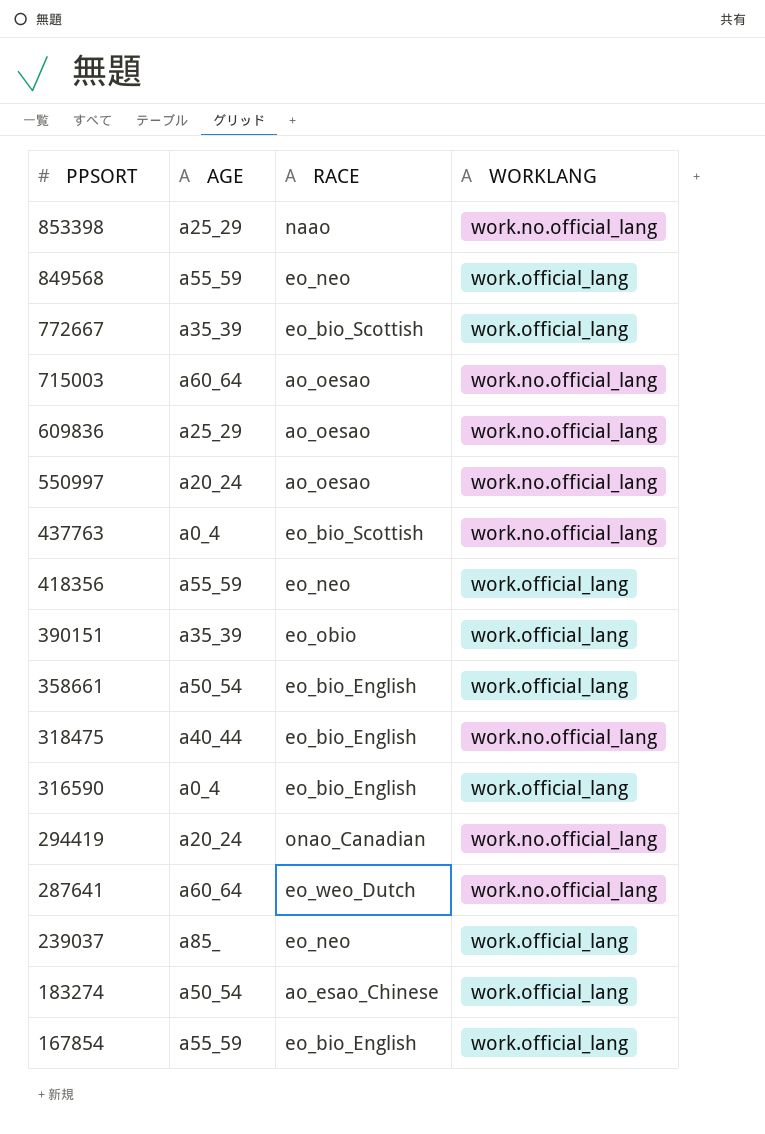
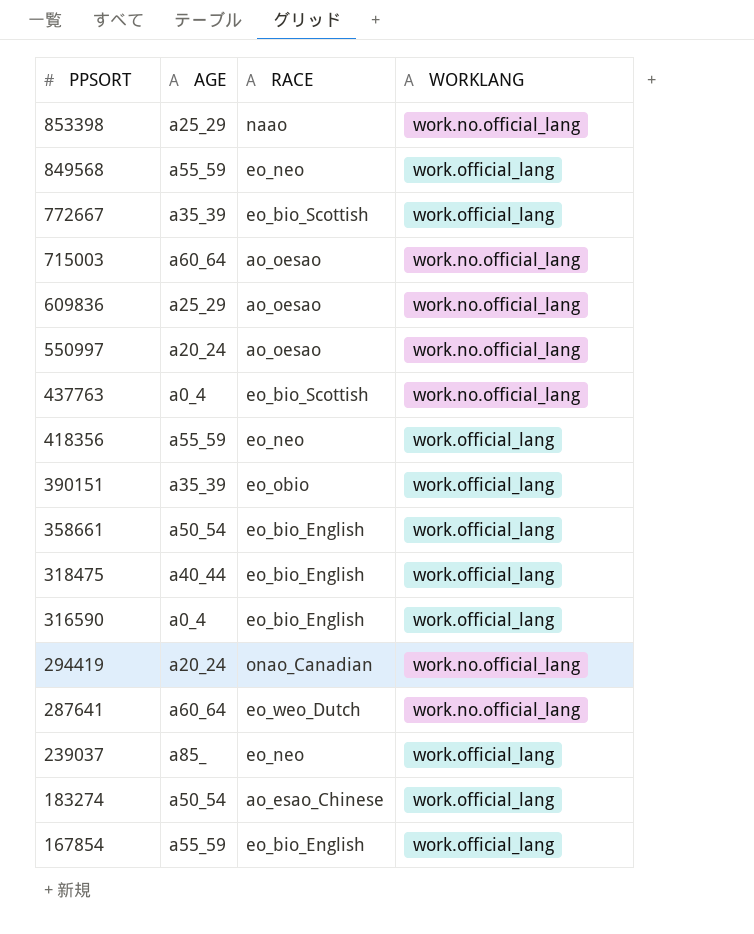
318475 | WORKLANG: work.no.official_lang -> work.official_lang

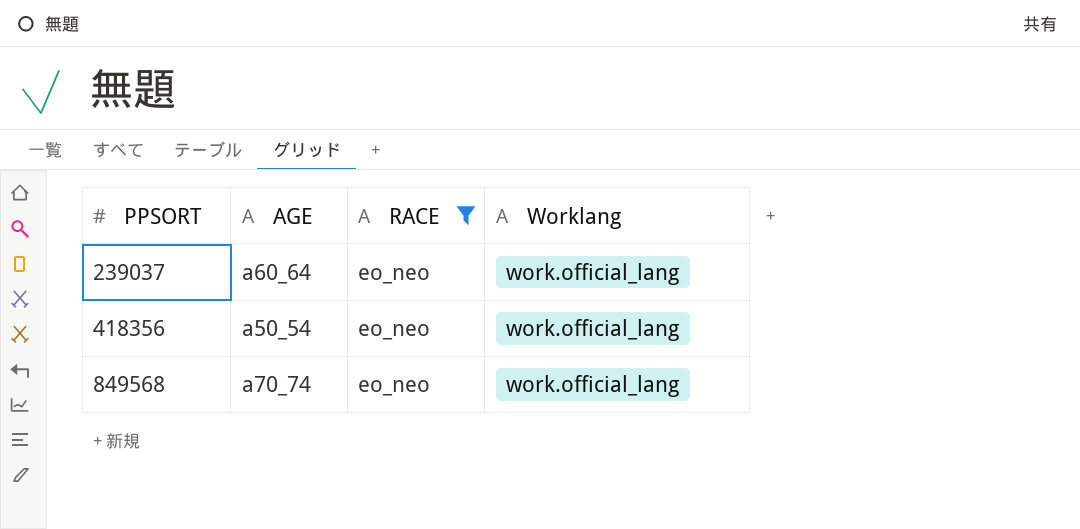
filter: none -> RACE = eo_neo
row order: PPSORT descending -> PPSORT ascending
column name: WORKLANG -> Worklang
239037 | AGE: a85_ -> a60_64
418356 | AGE: a55_59 -> a50_54
849568 | AGE: a55_59 -> a70_74

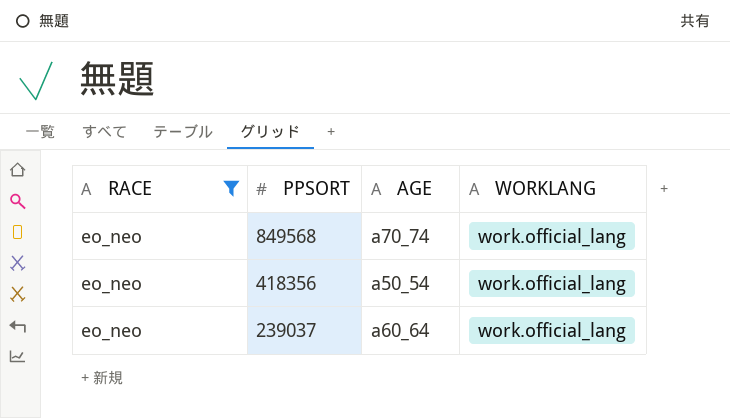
row order: PPSORT ascending -> PPSORT descending
column RACE | position: 3 -> 1
column name: Worklang -> WORKLANG

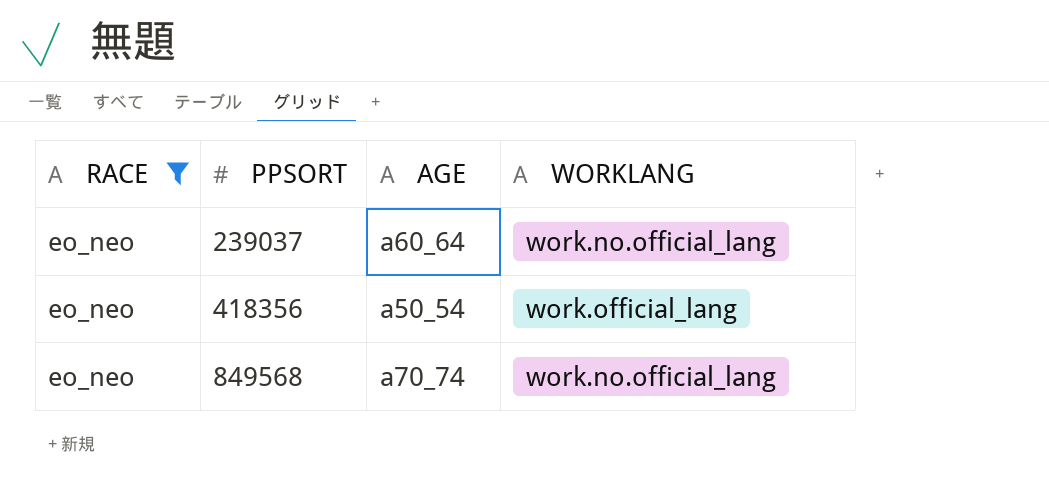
row order: PPSORT descending -> PPSORT ascending
239037 | WORKLANG: work.official_lang -> work.no.official_lang
849568 | WORKLANG: work.official_lang -> work.no.official_lang

